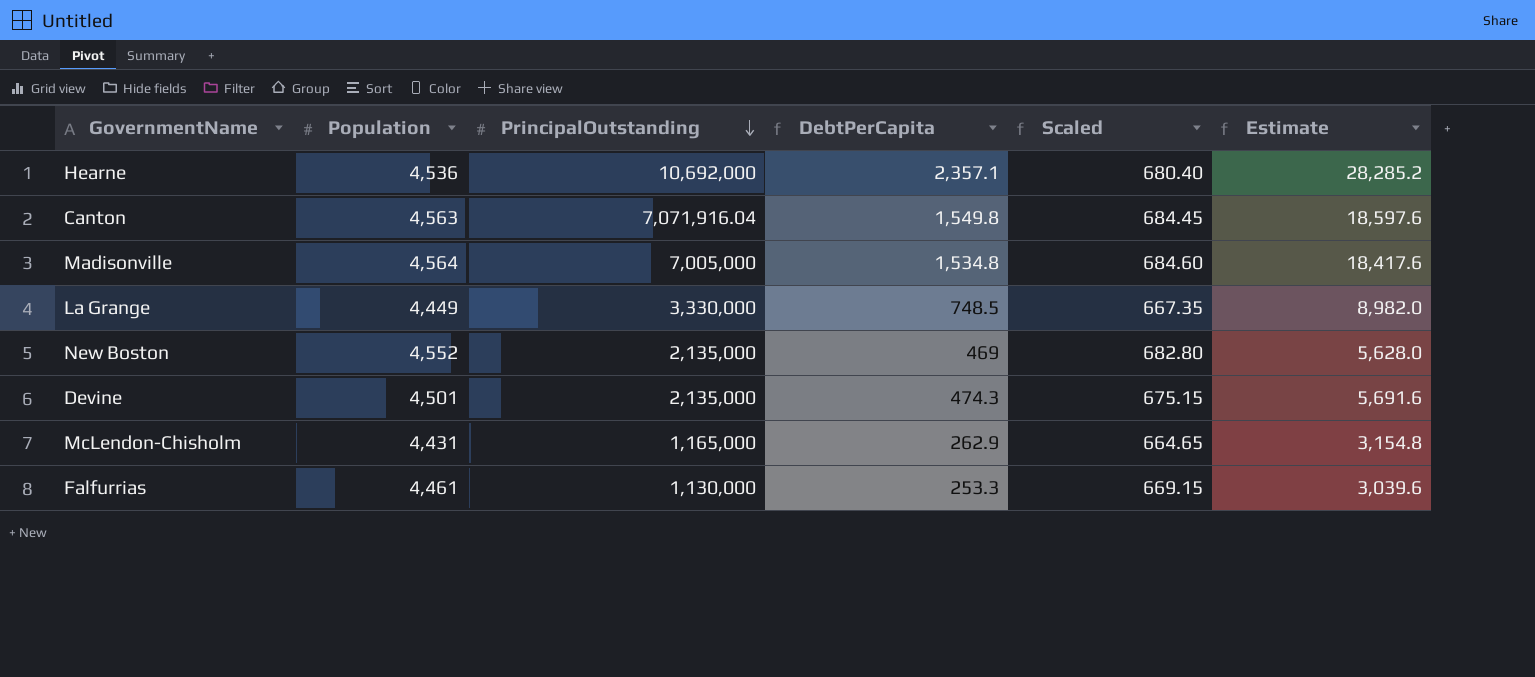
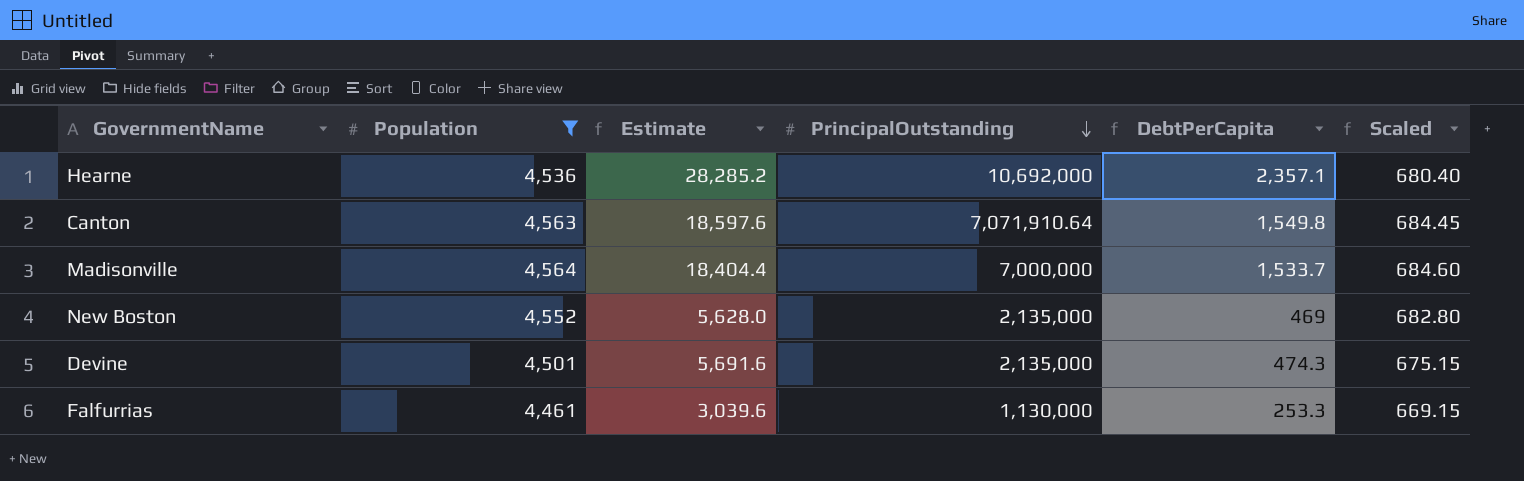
filter: none -> Population >= 4,461
column Estimate | position: 6 -> 3
Canton | PrincipalOutstanding: 7,071,916.04 -> 7,071,910.64
Madisonville | Estimate: 18,417.6 -> 18,404.4
Madisonville | PrincipalOutstanding: 7,005,000 -> 7,000,000
Madisonville | DebtPerCapita: 1,534.8 -> 1,533.7

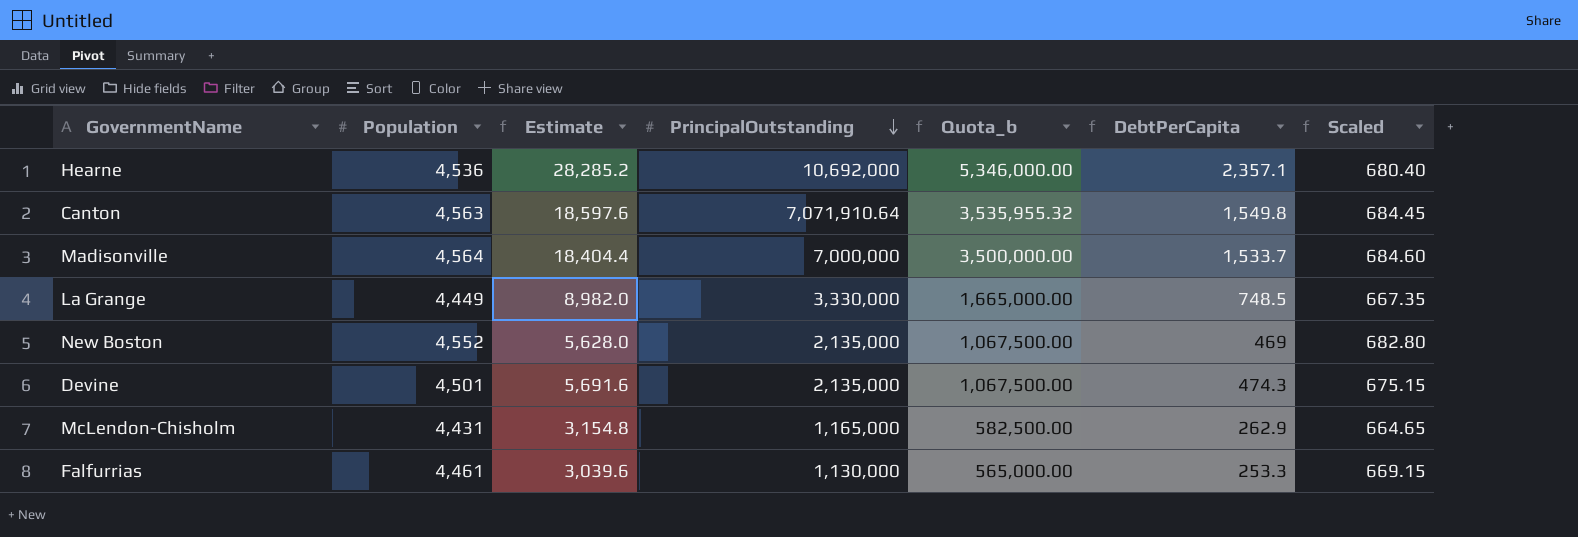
filter: Population >= 4,461 -> none
column Quota_b | formula: none -> [PrincipalOutstanding] * 0.5

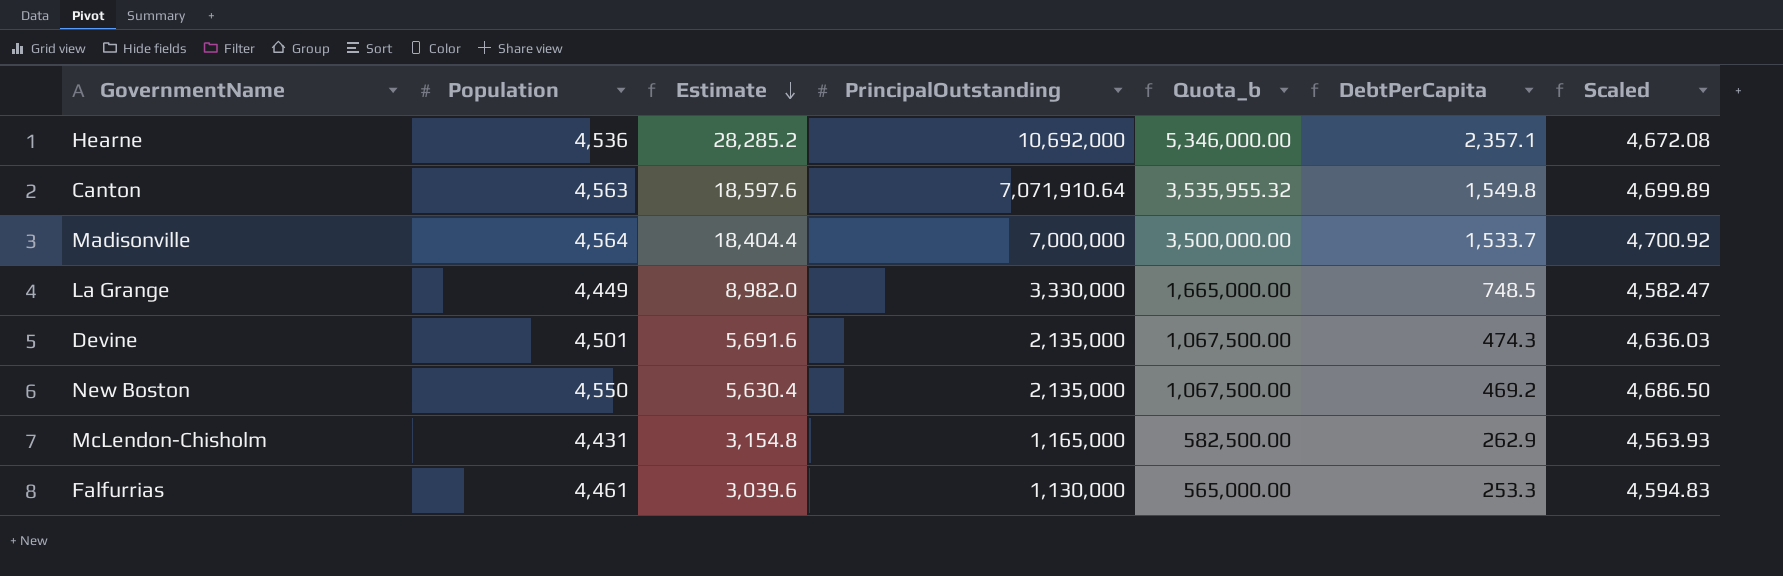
row order: PrincipalOutstanding descending -> Estimate descending
column Scaled | formula: [Population] * 0.15 -> [Population] * 1.03
New Boston | Population: 4,552 -> 4,550
New Boston | Estimate: 5,628.0 -> 5,630.4
New Boston | DebtPerCapita: 469 -> 469.2

